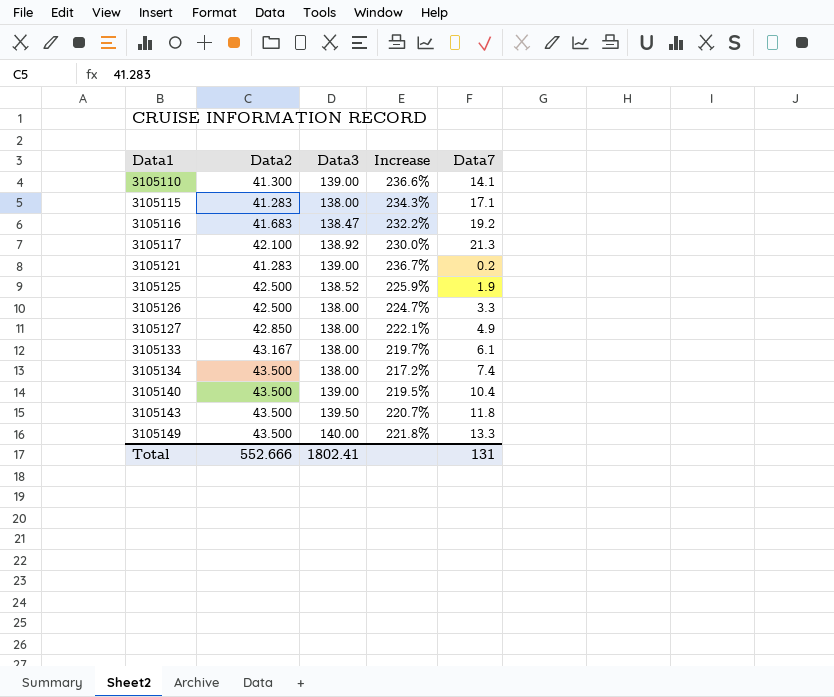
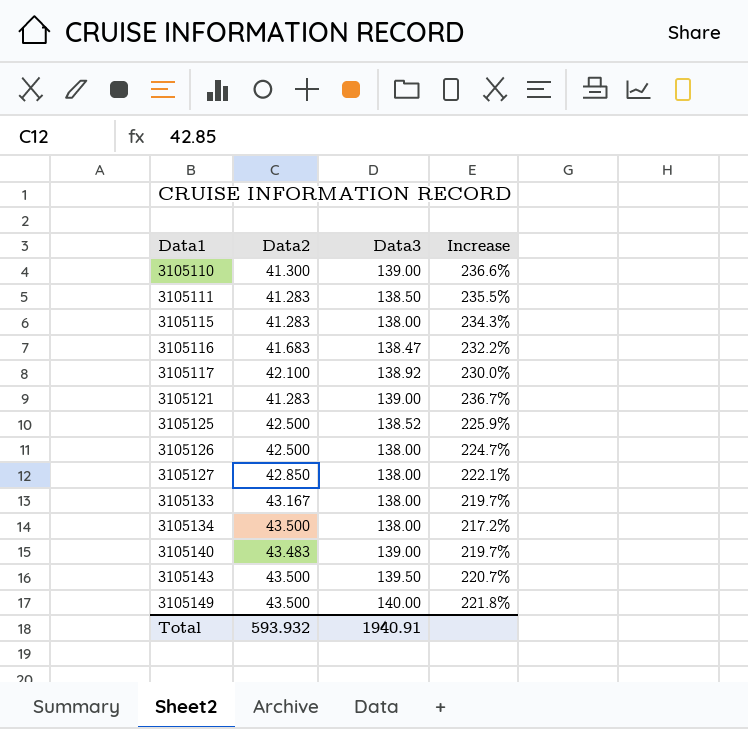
column Data7 | position: 5 -> none
row 3105111: none -> 41.283 | 138.50 | 235.5%
3105140 | Data2: 43.500 -> 43.483
3105140 | Increase: 219.5% -> 219.7%
Total | Data2: 552.666 -> 593.932
Total | Data3: 1802.41 -> 1940.91

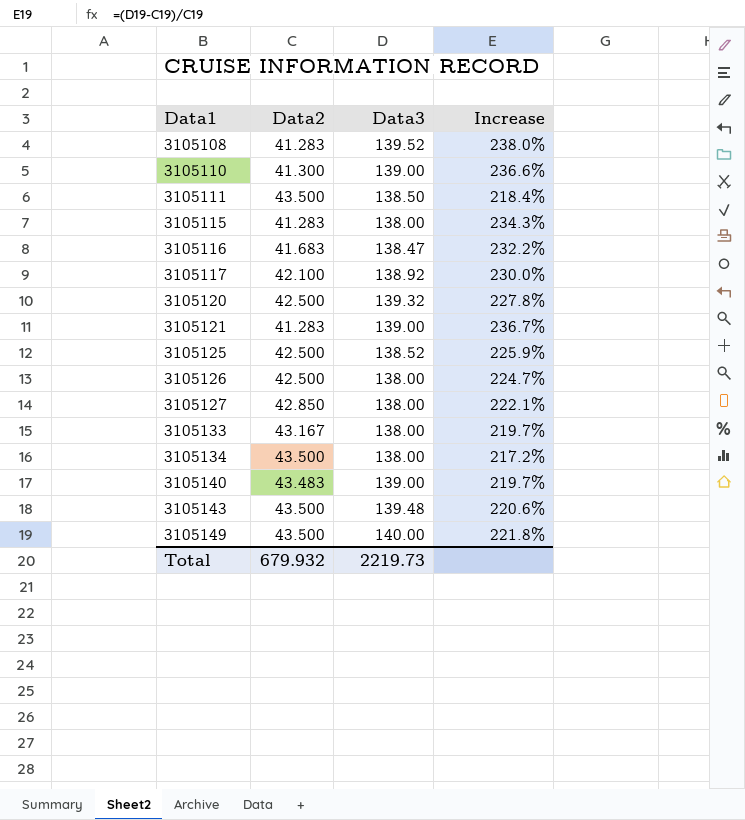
row 3105108: none -> 41.283 | 139.52 | 238.0%
3105111 | Data2: 41.283 -> 43.500
3105111 | Increase: 235.5% -> 218.4%
row 3105120: none -> 42.500 | 139.32 | 227.8%
3105143 | Data3: 139.50 -> 139.48
3105143 | Increase: 220.7% -> 220.6%
Total | Data2: 593.932 -> 679.932
Total | Data3: 1940.91 -> 2219.73

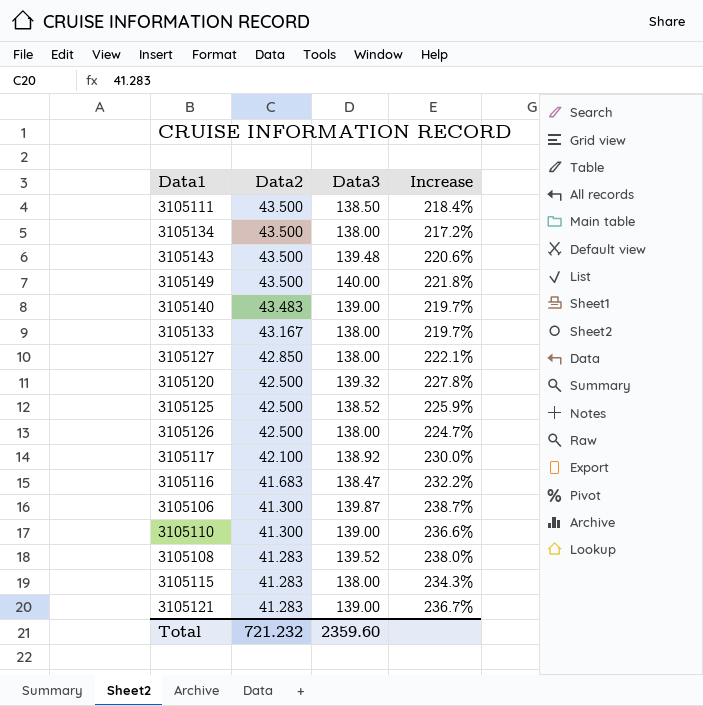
row order: Data1 ascending -> Data2 descending
row 3105106: none -> 41.300 | 139.87 | 238.7%
Total | Data2: 679.932 -> 721.232
Total | Data3: 2219.73 -> 2359.60

